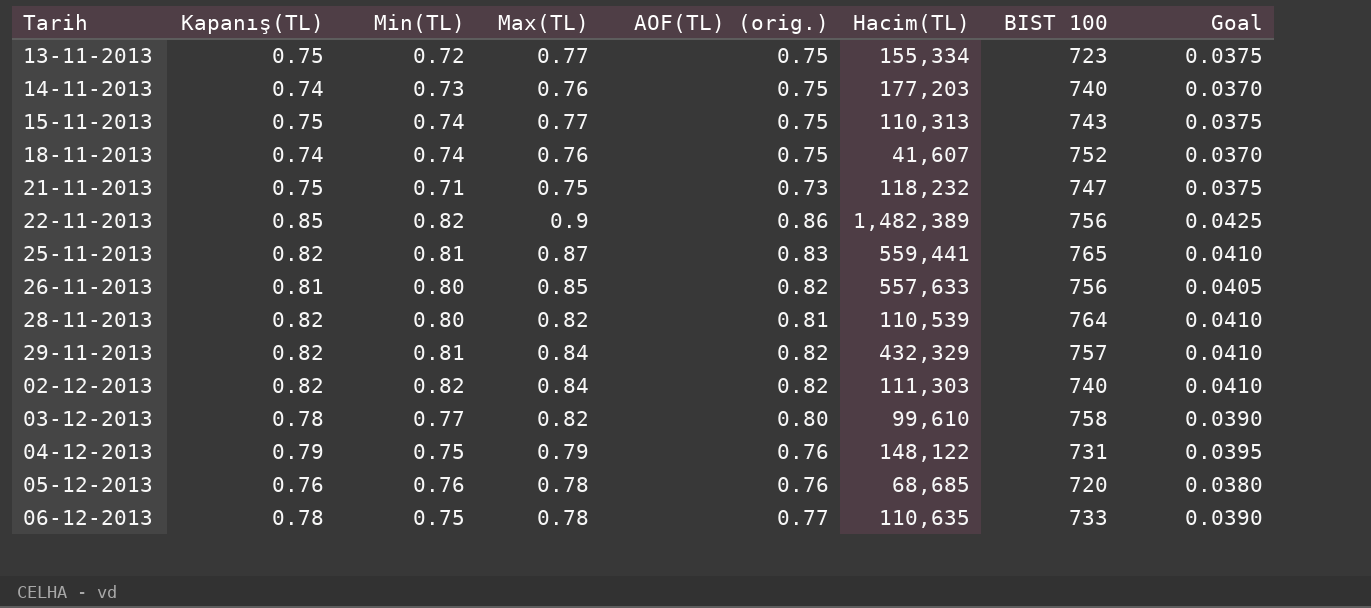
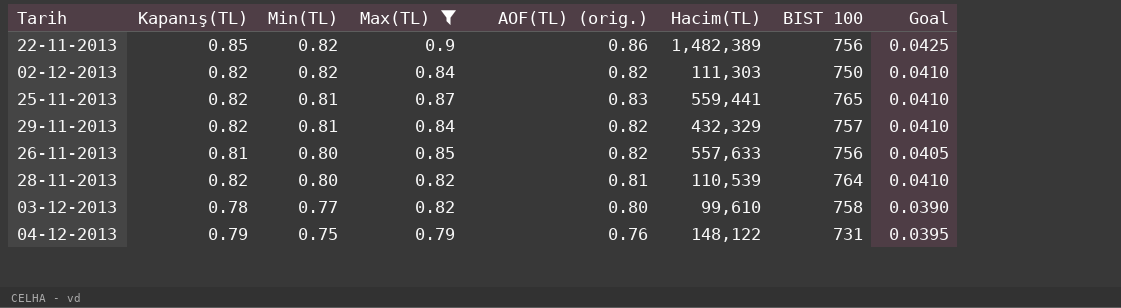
filter: none -> Max(TL) >= 0.79
row order: Tarih ascending -> Min(TL) descending
02-12-2013 | BIST 100: 740 -> 750

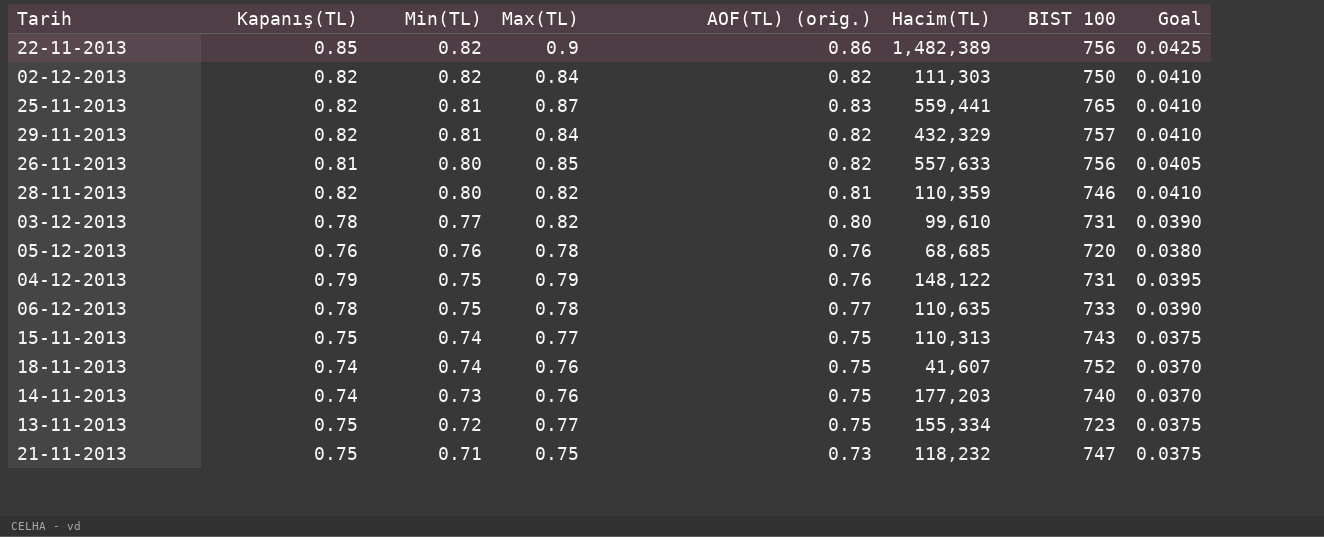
filter: Max(TL) >= 0.79 -> none
28-11-2013 | Hacim(TL): 110,539 -> 110,359
28-11-2013 | BIST 100: 764 -> 746
03-12-2013 | BIST 100: 758 -> 731

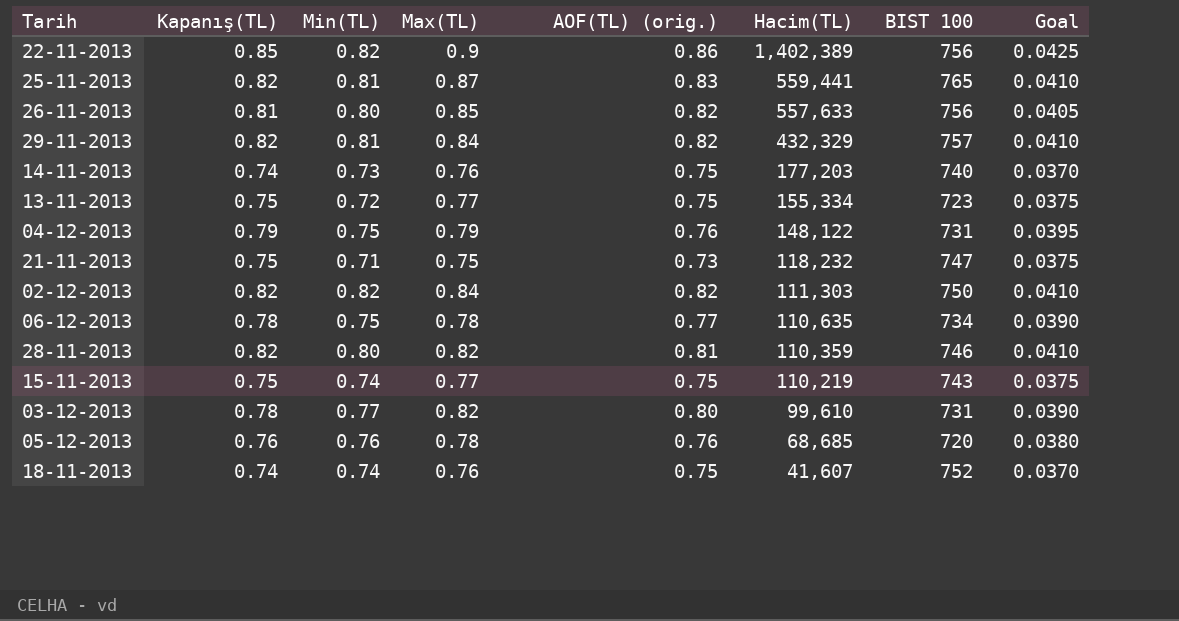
row order: Min(TL) descending -> Hacim(TL) descending
22-11-2013 | Hacim(TL): 1,482,389 -> 1,402,389
06-12-2013 | BIST 100: 733 -> 734
15-11-2013 | Hacim(TL): 110,313 -> 110,219

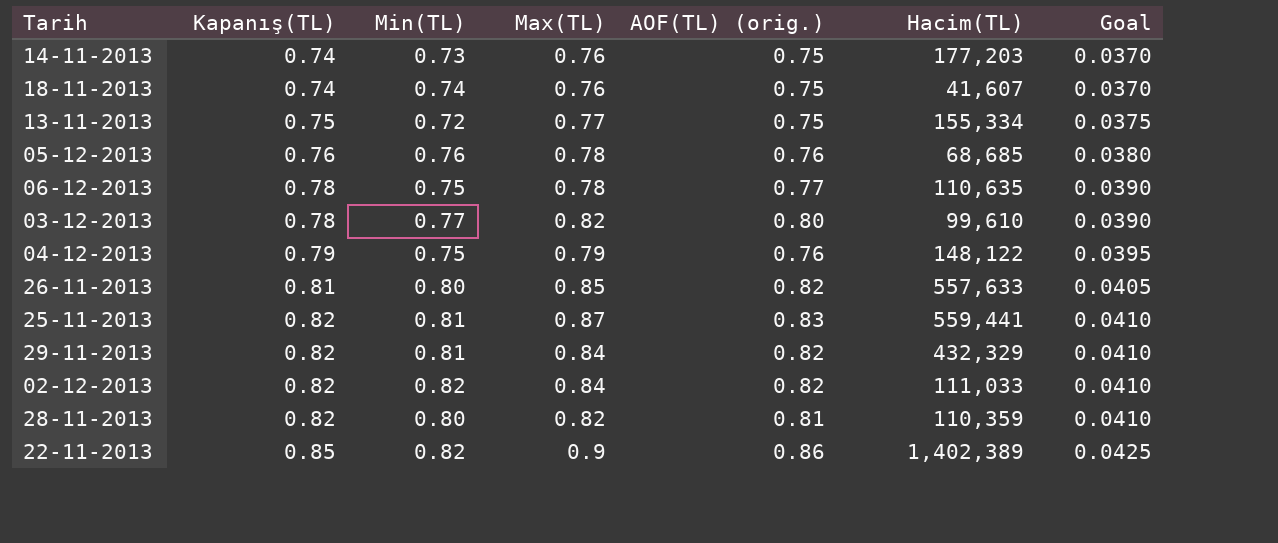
row order: Hacim(TL) descending -> Kapanış(TL) ascending
column BIST 100 | position: 7 -> none
row 21-11-2013: 0.75 | 0.71 | 0.75 | 0.73 | 118,232 | 747 | 0.0375 -> none
row 15-11-2013: 0.75 | 0.74 | 0.77 | 0.75 | 110,219 | 743 | 0.0375 -> none
02-12-2013 | Hacim(TL): 111,303 -> 111,033

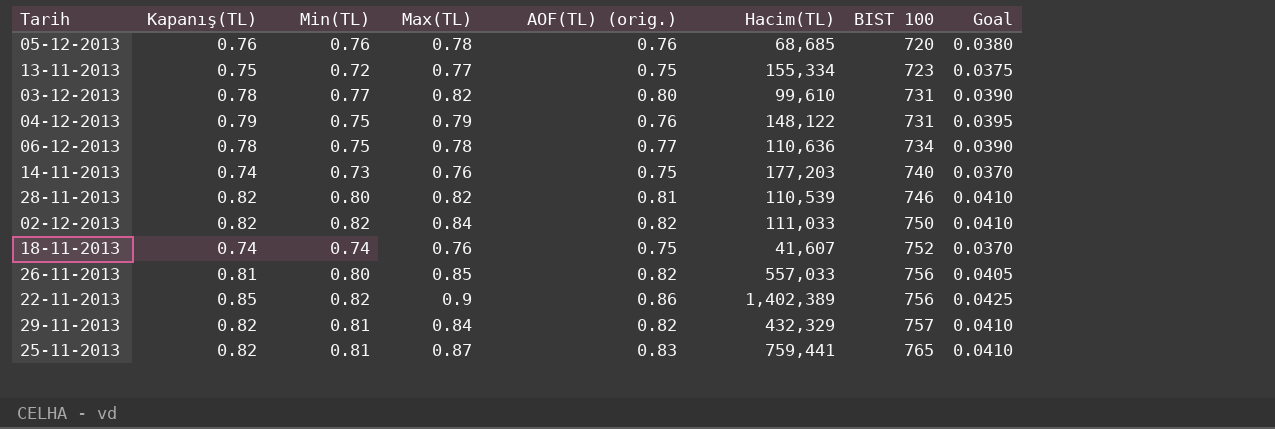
row order: Kapanış(TL) ascending -> BIST 100 ascending
column BIST 100 | position: none -> 7
06-12-2013 | Hacim(TL): 110,635 -> 110,636
28-11-2013 | Hacim(TL): 110,359 -> 110,539
26-11-2013 | Hacim(TL): 557,633 -> 557,033
25-11-2013 | Hacim(TL): 559,441 -> 759,441

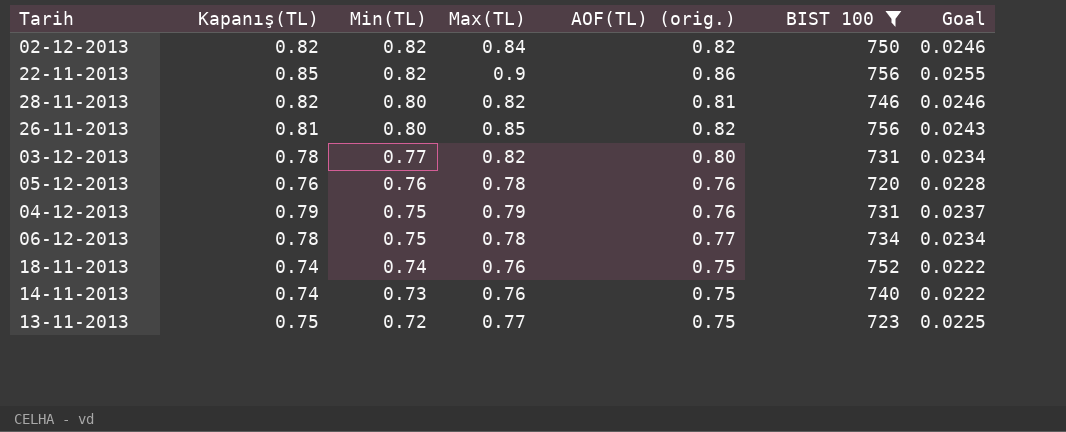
filter: none -> BIST 100 <= 756
row order: BIST 100 ascending -> Min(TL) descending
column Hacim(TL) | position: 6 -> none
column Goal | formula: [Kapanış(TL)] * 0.05 -> [Kapanış(TL)] * 0.03

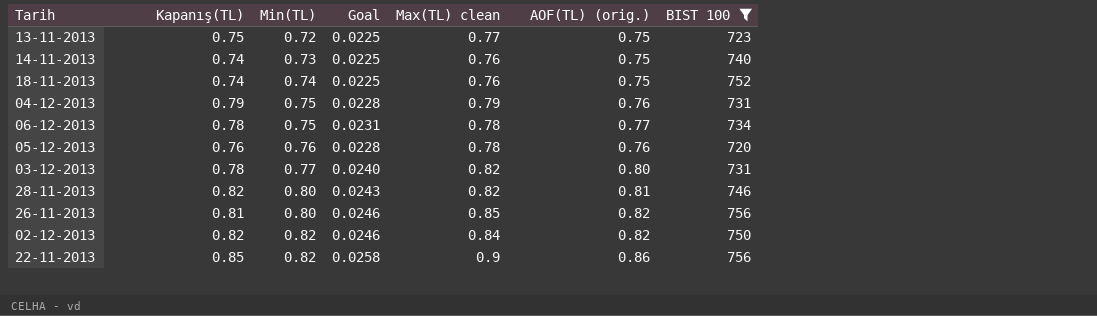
row order: Min(TL) descending -> Min(TL) ascending
column Goal | formula: [Kapanış(TL)] * 0.03 -> [AOF(TL) (orig.)] * 0.03
column Goal | position: 7 -> 4
column name: Max(TL) -> Max(TL) clean

